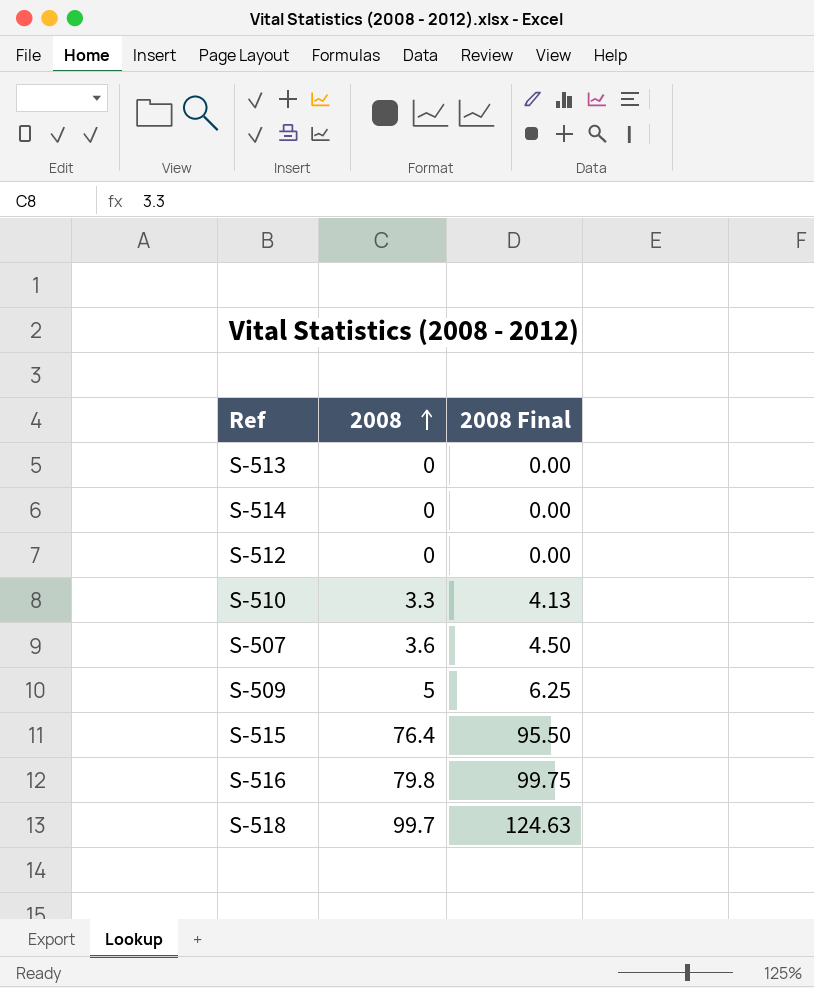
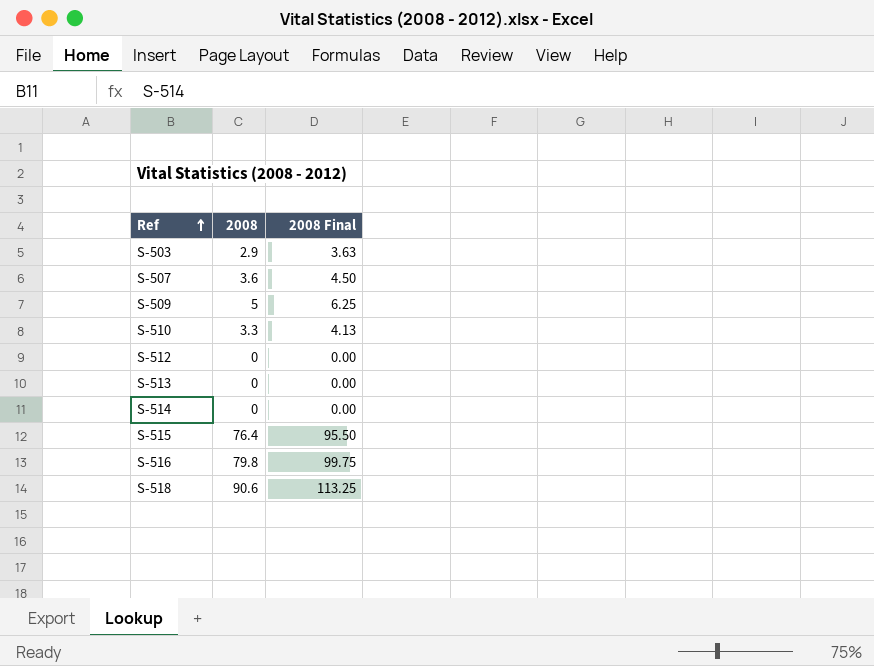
row order: 2008 ascending -> Ref ascending
row S-503: none -> 2.9 | 3.63
S-518 | 2008: 99.7 -> 90.6
S-518 | 2008 Final: 124.63 -> 113.25

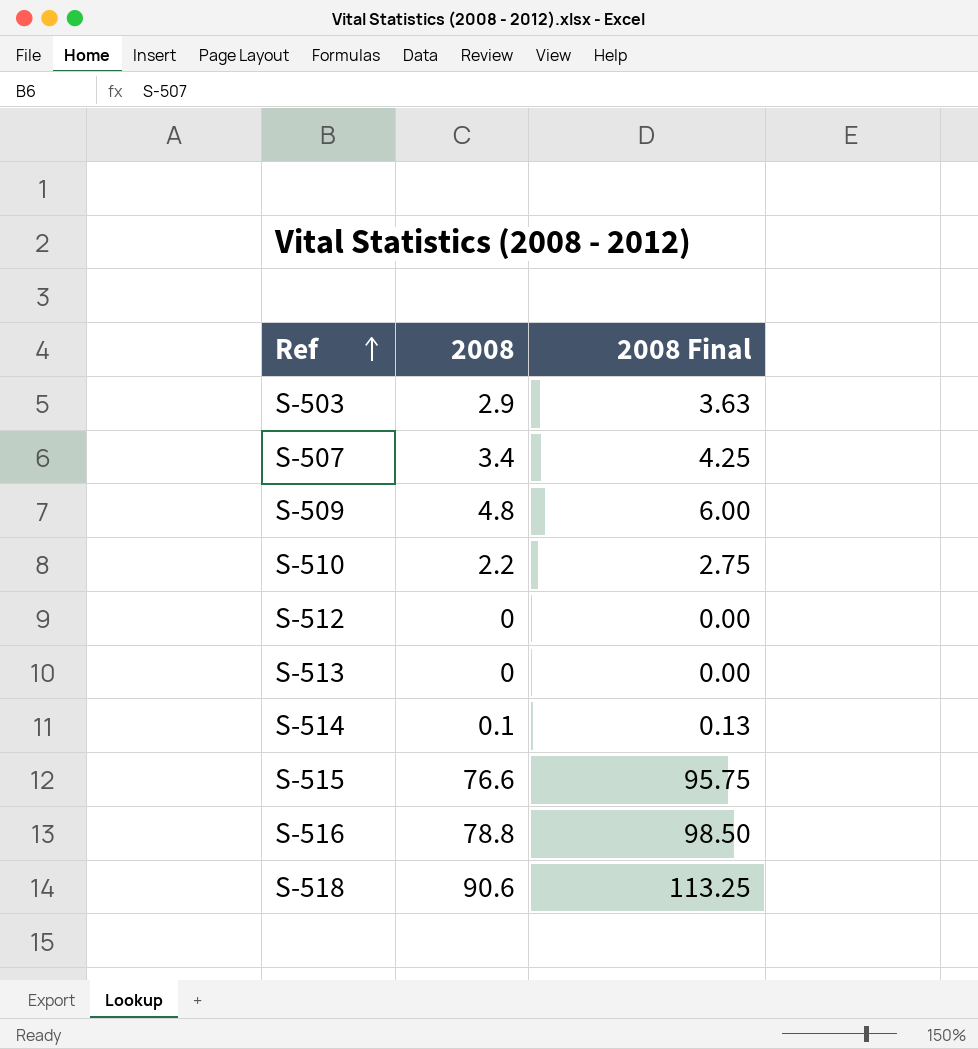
S-507 | 2008: 3.6 -> 3.4
S-507 | 2008 Final: 4.50 -> 4.25
S-509 | 2008: 5 -> 4.8
S-509 | 2008 Final: 6.25 -> 6.00
S-510 | 2008: 3.3 -> 2.2
S-510 | 2008 Final: 4.13 -> 2.75
S-514 | 2008: 0 -> 0.1
S-514 | 2008 Final: 0.00 -> 0.13
S-515 | 2008: 76.4 -> 76.6
S-515 | 2008 Final: 95.50 -> 95.75
S-516 | 2008: 79.8 -> 78.8
S-516 | 2008 Final: 99.75 -> 98.50

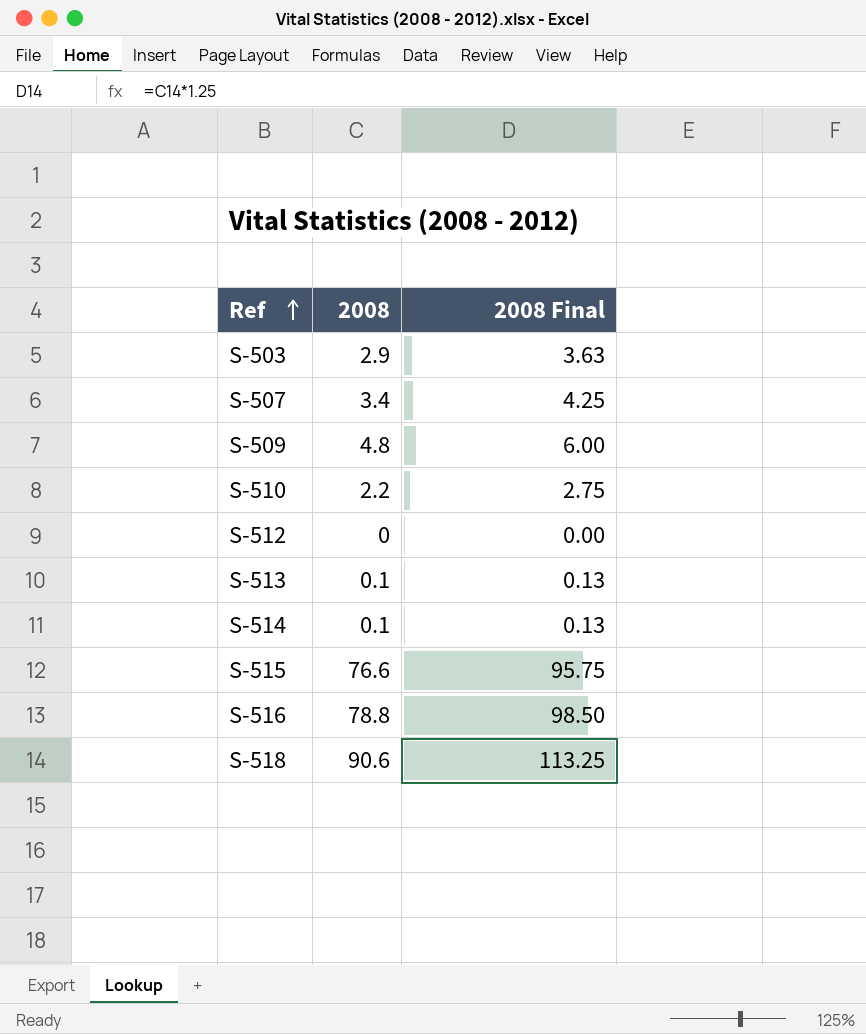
S-513 | 2008: 0 -> 0.1
S-513 | 2008 Final: 0.00 -> 0.13

